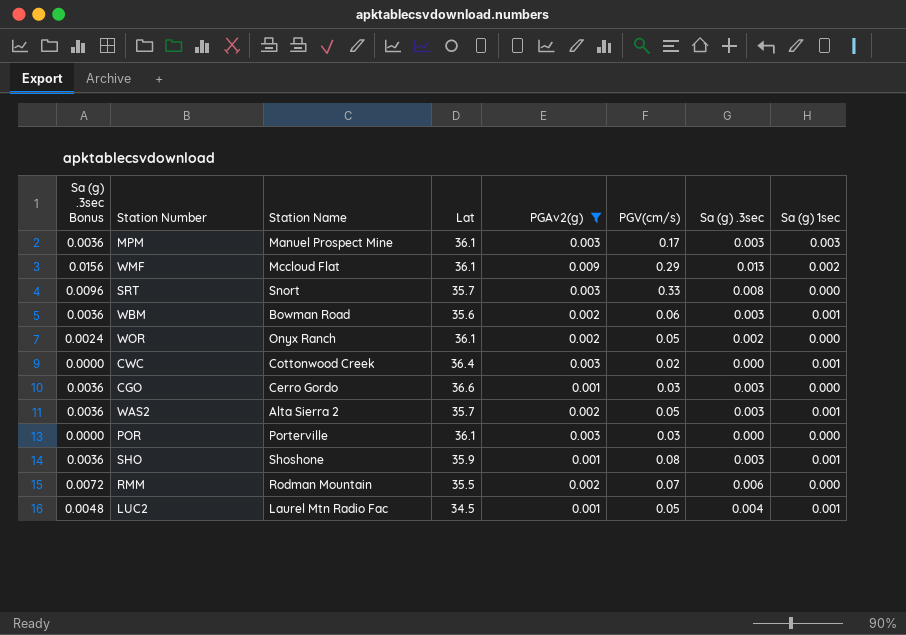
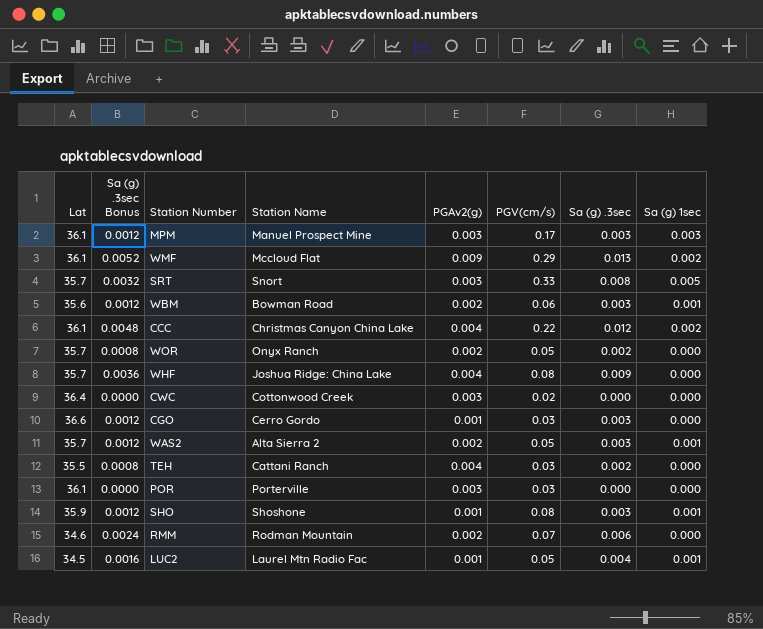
filter: PGAv2(g) != 0.004 -> none
column Lat | position: 4 -> 1
column Sa (g) .3sec Bonus | formula: [Sa (g) .3sec] * 1.2 -> [Sa (g) .3sec] * 0.4
SRT | Sa (g) 1sec: 0.000 -> 0.005
WOR | Lat: 36.1 -> 35.7
CWC | Sa (g) 1sec: 0.001 -> 0.000
RMM | Lat: 35.5 -> 34.6

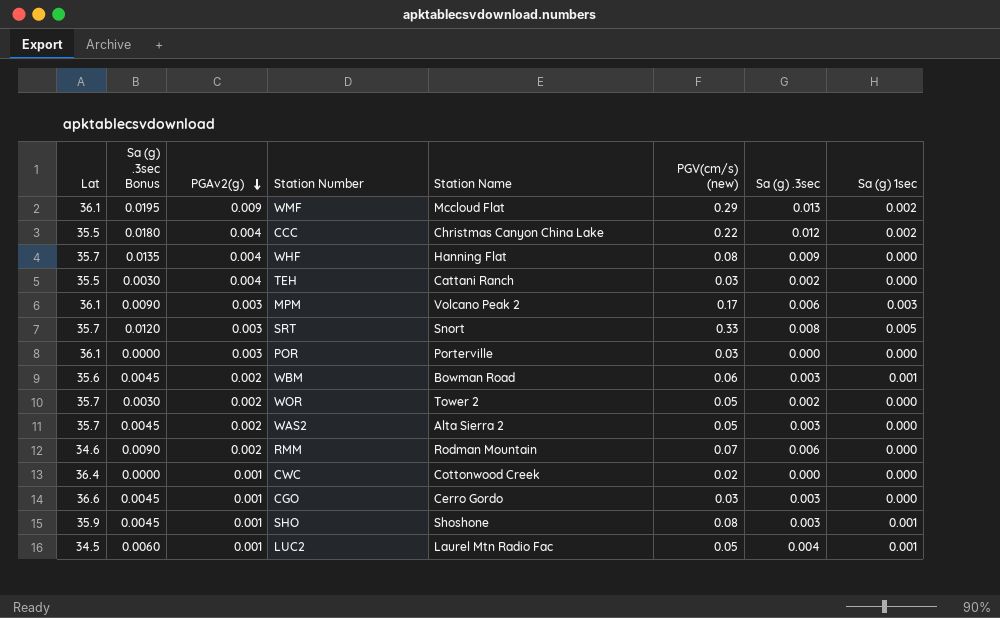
row order: none -> PGAv2(g) descending
column Sa (g) .3sec Bonus | formula: [Sa (g) .3sec] * 0.4 -> [Sa (g) .3sec] * 1.5
column PGAv2(g) | position: 5 -> 3
column name: PGV(cm/s) -> PGV(cm/s) (new)
CCC | Lat: 36.1 -> 35.5
WHF | Station Name: Joshua Ridge: China Lake -> Hanning Flat
MPM | Station Name: Manuel Prospect Mine -> Volcano Peak 2
MPM | Sa (g) .3sec: 0.003 -> 0.006
WOR | Station Name: Onyx Ranch -> Tower 2
WAS2 | Sa (g) 1sec: 0.001 -> 0.000
CWC | PGAv2(g): 0.003 -> 0.001

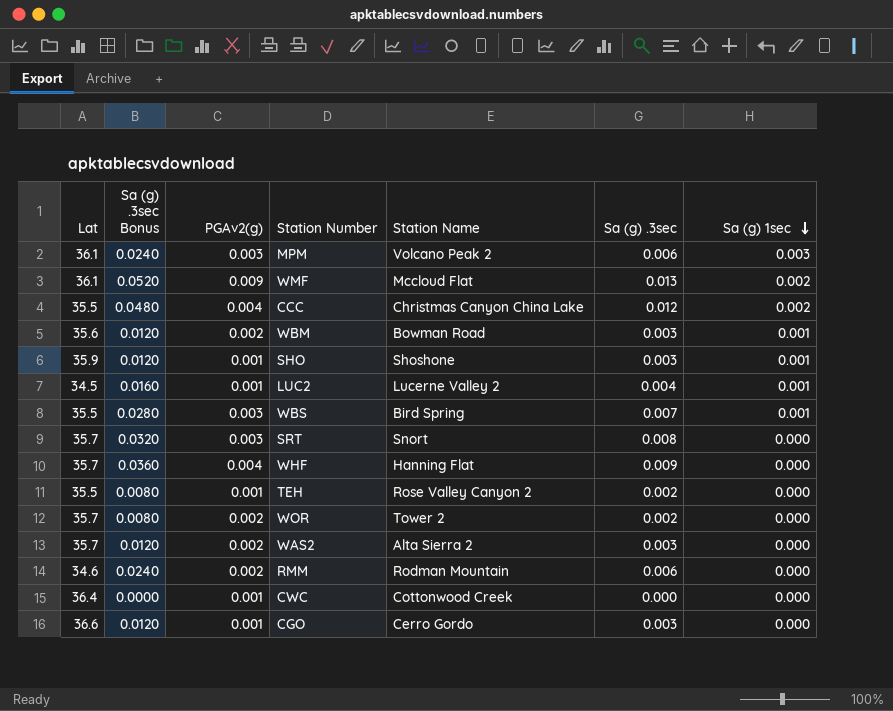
row order: PGAv2(g) descending -> Sa (g) 1sec descending
column PGV(cm/s) (new) | position: 6 -> none
column Sa (g) .3sec Bonus | formula: [Sa (g) .3sec] * 1.5 -> [Sa (g) .3sec] * 4
row POR: 36.1 | 0.0000 | 0.003 | Porterville | 0.03 | 0.000 | 0.000 -> none
LUC2 | Station Name: Laurel Mtn Radio Fac -> Lucerne Valley 2
row WBS: none -> 35.5 | 0.0280 | 0.003 | Bird Spring | 0.007 | 0.001
SRT | Sa (g) 1sec: 0.005 -> 0.000
TEH | PGAv2(g): 0.004 -> 0.001
TEH | Station Name: Cattani Ranch -> Rose Valley Canyon 2

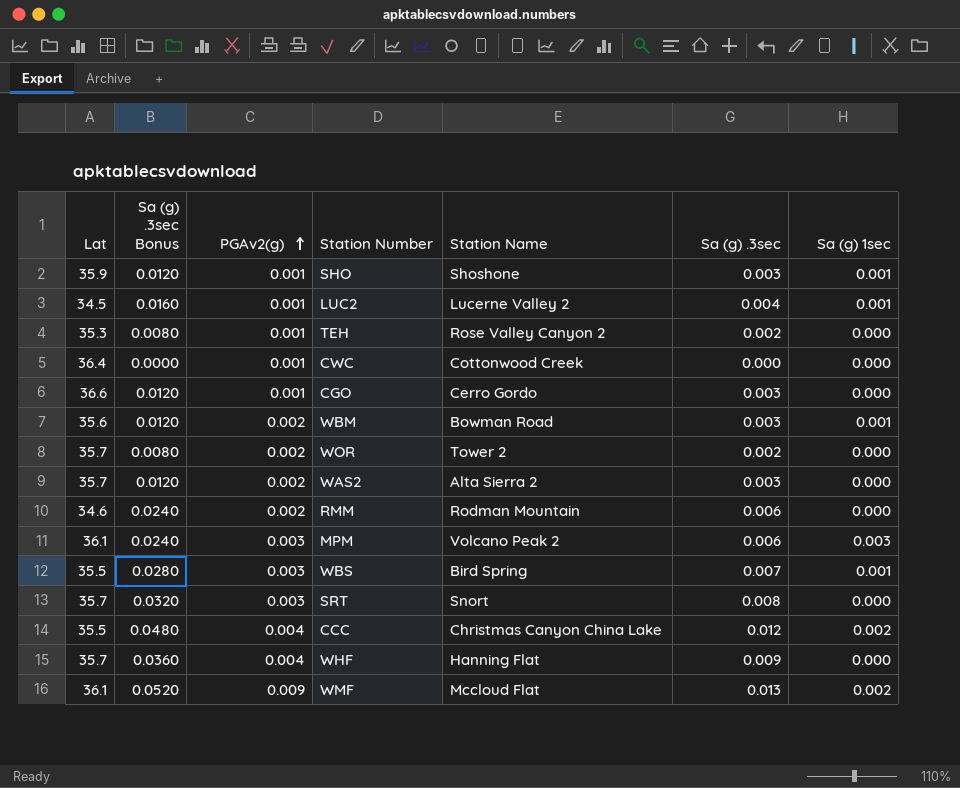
row order: Sa (g) 1sec descending -> PGAv2(g) ascending
TEH | Lat: 35.5 -> 35.3

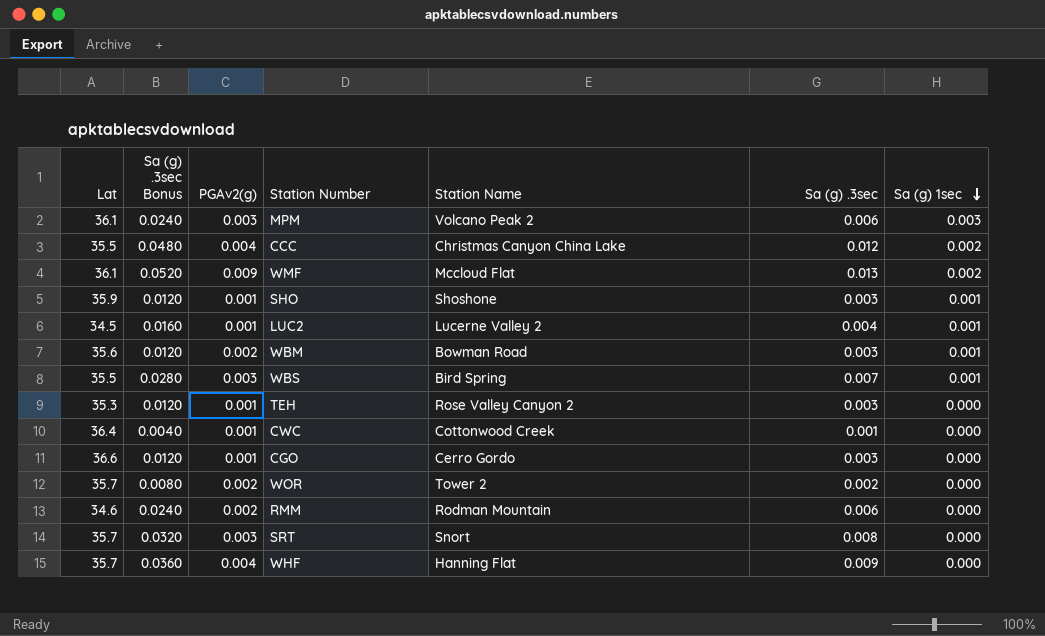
row order: PGAv2(g) ascending -> Sa (g) 1sec descending
row WAS2: 35.7 | 0.0120 | 0.002 | Alta Sierra 2 | 0.003 | 0.000 -> none
TEH | Sa (g) .3sec Bonus: 0.0080 -> 0.0120
TEH | Sa (g) .3sec: 0.002 -> 0.003
CWC | Sa (g) .3sec Bonus: 0.0000 -> 0.0040
CWC | Sa (g) .3sec: 0.000 -> 0.001

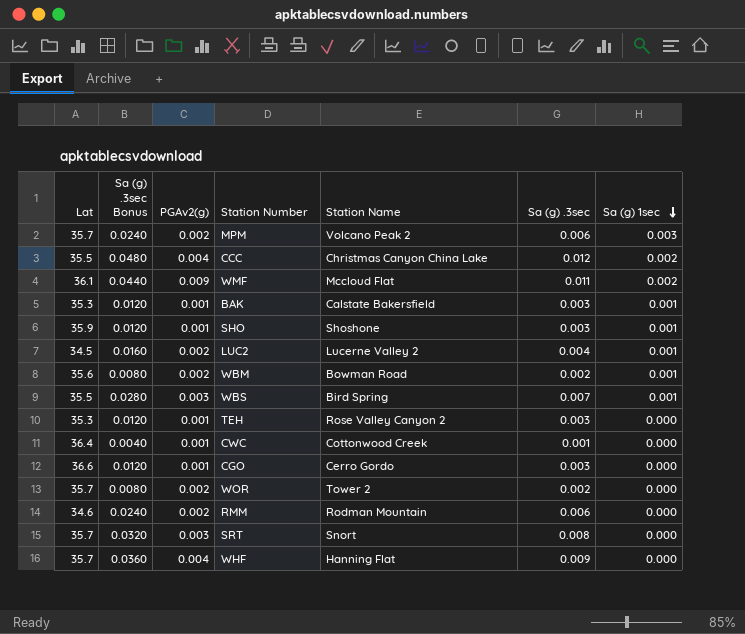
MPM | Lat: 36.1 -> 35.7
MPM | PGAv2(g): 0.003 -> 0.002
WMF | Sa (g) .3sec Bonus: 0.0520 -> 0.0440
WMF | Sa (g) .3sec: 0.013 -> 0.011
row BAK: none -> 35.3 | 0.0120 | 0.001 | Calstate Bakersfield | 0.003 | 0.001
LUC2 | PGAv2(g): 0.001 -> 0.002
WBM | Sa (g) .3sec Bonus: 0.0120 -> 0.0080
WBM | Sa (g) .3sec: 0.003 -> 0.002

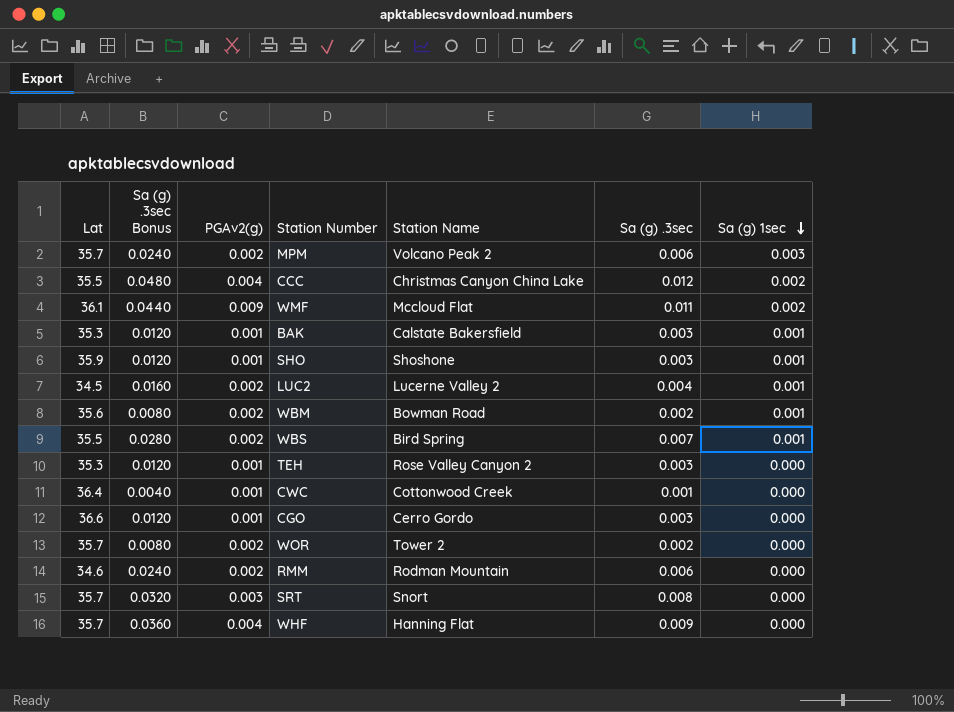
WBS | PGAv2(g): 0.003 -> 0.002

